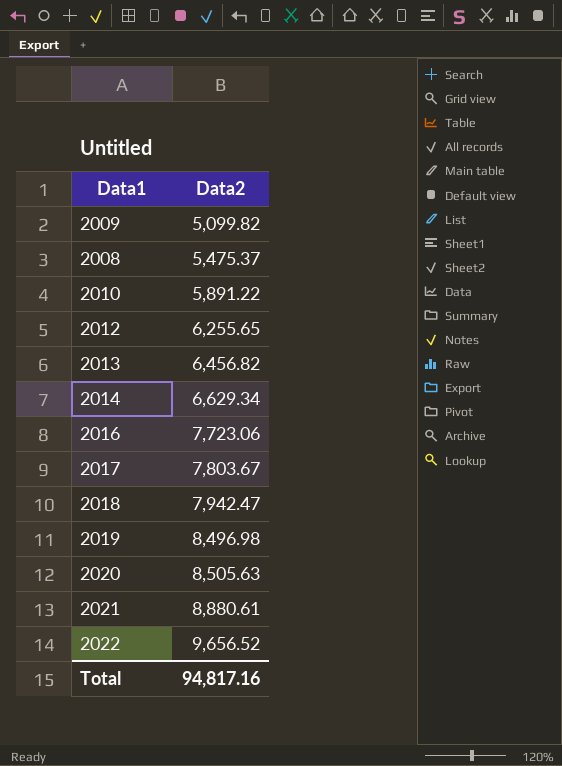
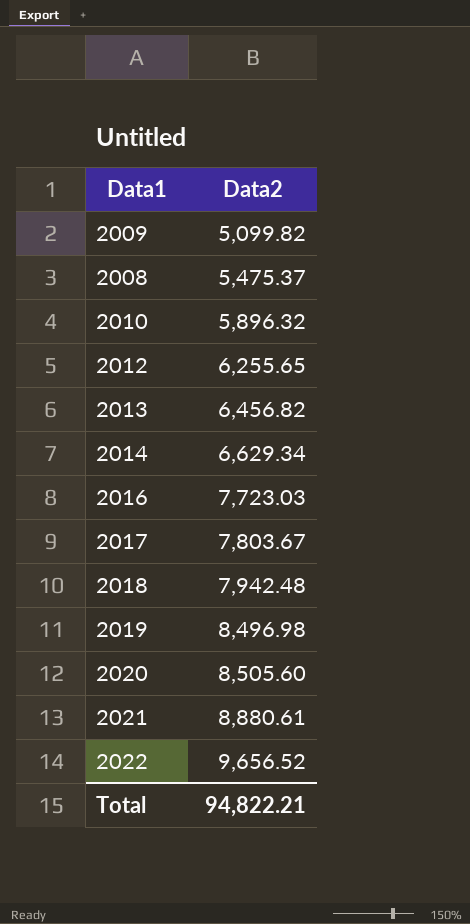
2010 | Data2: 5,891.22 -> 5,896.32
2016 | Data2: 7,723.06 -> 7,723.03
2018 | Data2: 7,942.47 -> 7,942.48
2020 | Data2: 8,505.63 -> 8,505.60
Total | Data2: 94,817.16 -> 94,822.21

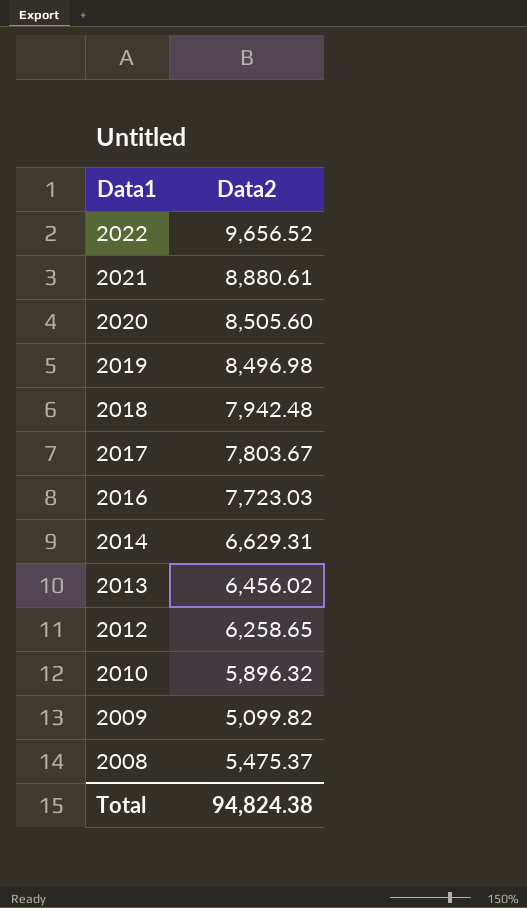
row order: Data2 ascending -> Data1 descending
2014 | Data2: 6,629.34 -> 6,629.31
2013 | Data2: 6,456.82 -> 6,456.02
2012 | Data2: 6,255.65 -> 6,258.65
Total | Data2: 94,822.21 -> 94,824.38

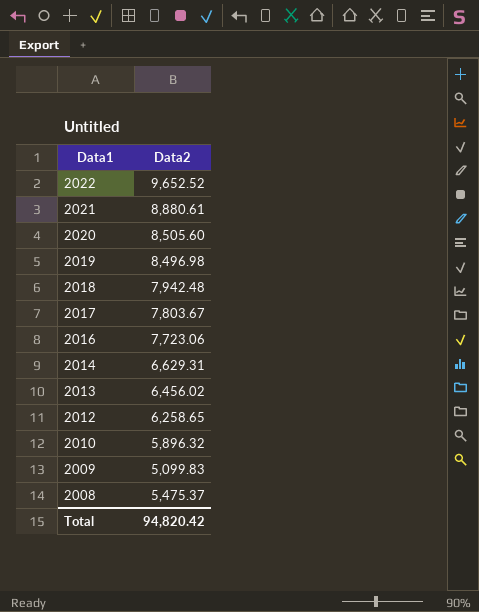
2022 | Data2: 9,656.52 -> 9,652.52
2016 | Data2: 7,723.03 -> 7,723.06
2009 | Data2: 5,099.82 -> 5,099.83
Total | Data2: 94,824.38 -> 94,820.42

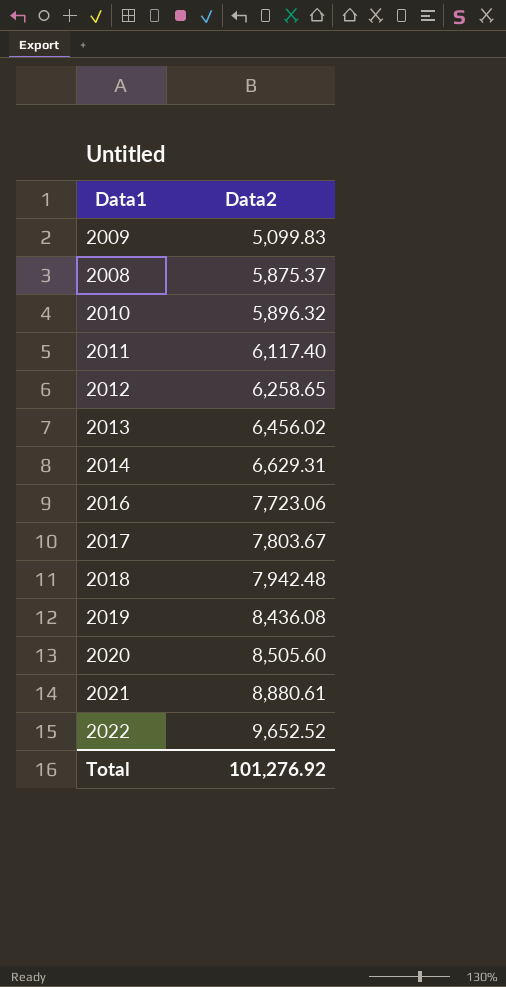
row order: Data1 descending -> Data2 ascending
2008 | Data2: 5,475.37 -> 5,875.37
row 2011: none -> 6,117.40
2019 | Data2: 8,496.98 -> 8,436.08
Total | Data2: 94,820.42 -> 101,276.92

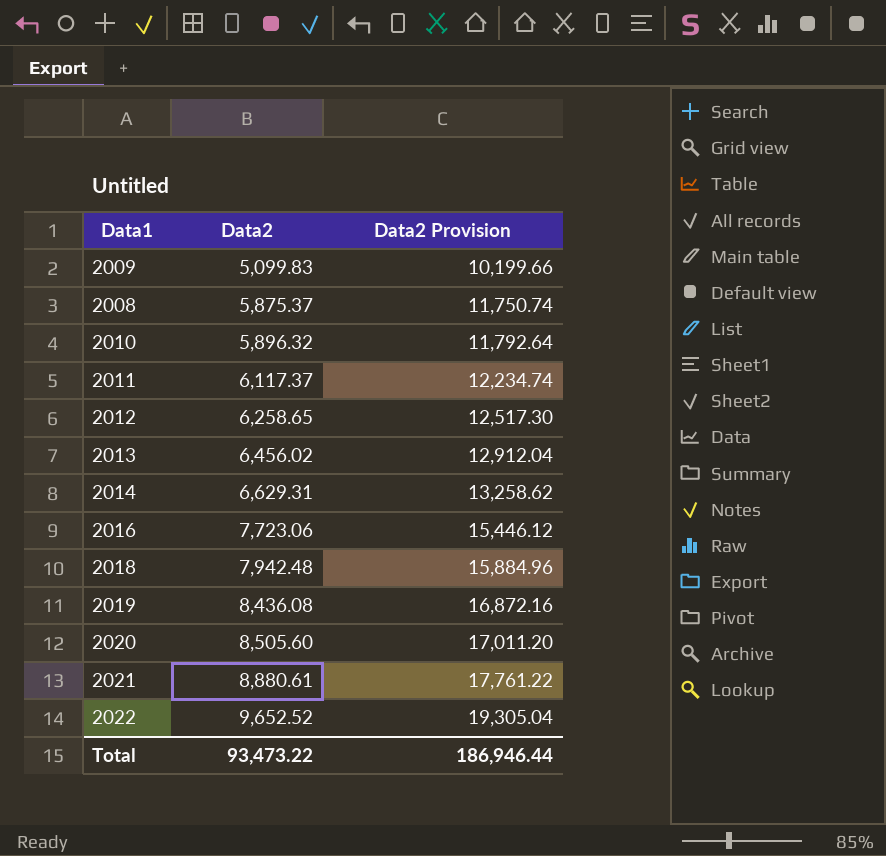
column Data2 Provision | formula: none -> [Data2] * 2
row 2017: 7,803.67 -> none
2011 | Data2: 6,117.40 -> 6,117.37
Total | Data2: 101,276.92 -> 93,473.22

